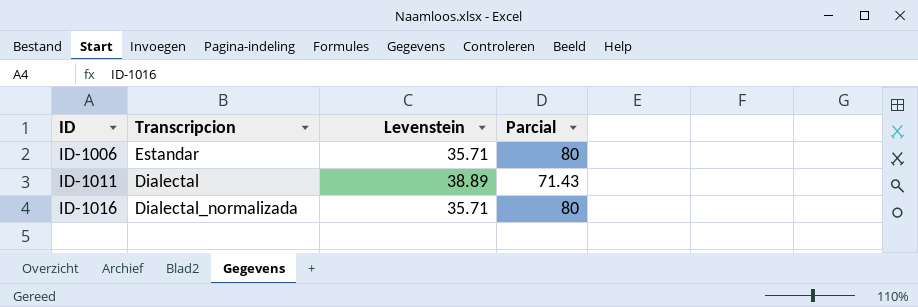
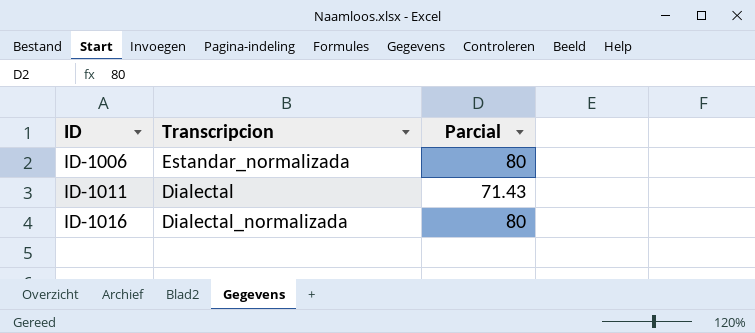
column Levenstein | position: 3 -> none
ID-1006 | Transcripcion: Estandar -> Estandar_normalizada

